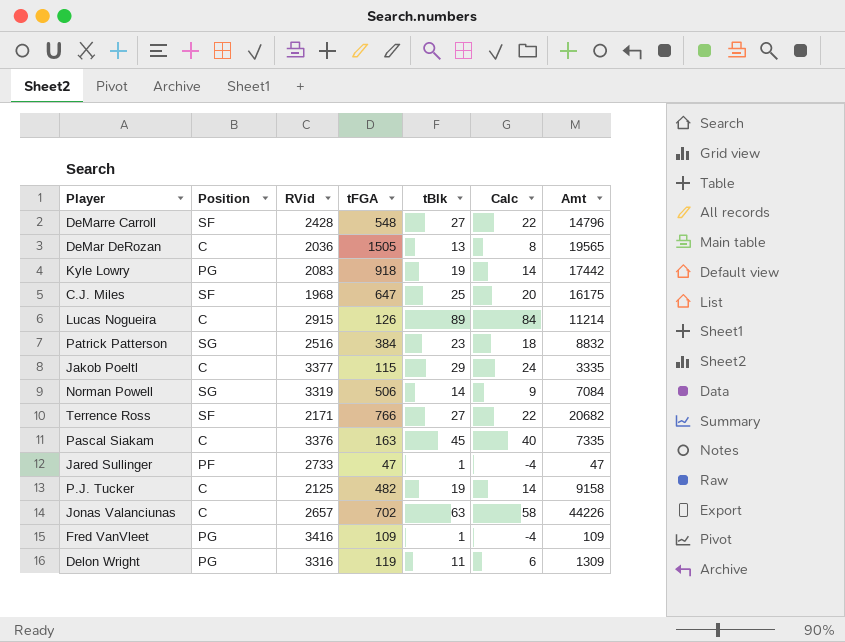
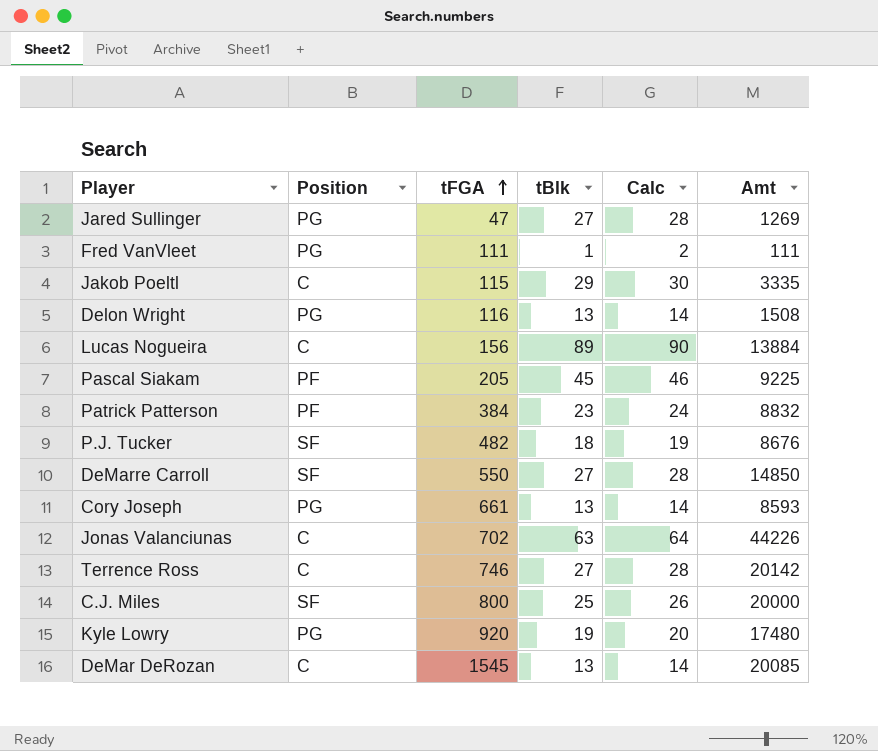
row order: none -> tFGA ascending
column RVid | position: 3 -> none
column Calc | formula: [tBlk] - 5 -> [tBlk] + 1
row Norman Powell: SG | 3319 | 506 | 14 | 9 | 7084 -> none
Jared Sullinger | Position: PF -> PG
Jared Sullinger | tBlk: 1 -> 27
Jared Sullinger | Amt: 47 -> 1269
Fred VanVleet | tFGA: 109 -> 111
Fred VanVleet | Amt: 109 -> 111
Delon Wright | tFGA: 119 -> 116
Delon Wright | tBlk: 11 -> 13
Delon Wright | Amt: 1309 -> 1508
Lucas Nogueira | tFGA: 126 -> 156
Lucas Nogueira | Amt: 11214 -> 13884
Pascal Siakam | Position: C -> PF
Pascal Siakam | tFGA: 163 -> 205
Pascal Siakam | Amt: 7335 -> 9225
Patrick Patterson | Position: SG -> PF
P.J. Tucker | Position: C -> SF
P.J. Tucker | tBlk: 19 -> 18
P.J. Tucker | Amt: 9158 -> 8676
DeMarre Carroll | tFGA: 548 -> 550
DeMarre Carroll | Amt: 14796 -> 14850
row Cory Joseph: none -> PG | 661 | 13 | 14 | 8593
Terrence Ross | Position: SF -> C
Terrence Ross | tFGA: 766 -> 746
Terrence Ross | Amt: 20682 -> 20142
C.J. Miles | tFGA: 647 -> 800
C.J. Miles | Amt: 16175 -> 20000
Kyle Lowry | tFGA: 918 -> 920
Kyle Lowry | Amt: 17442 -> 17480
DeMar DeRozan | tFGA: 1505 -> 1545
DeMar DeRozan | Amt: 19565 -> 20085

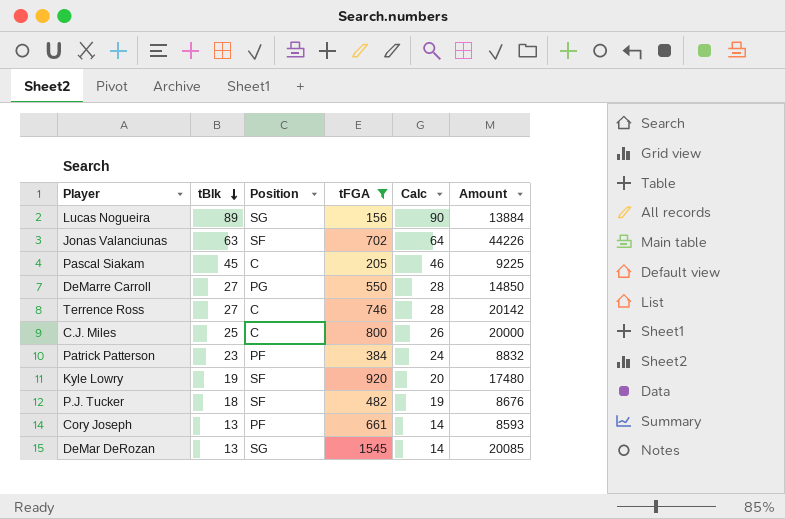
filter: none -> tFGA >= 156
row order: tFGA ascending -> tBlk descending
column tBlk | position: 4 -> 2
column name: Amt -> Amount
Lucas Nogueira | Position: C -> SG
Jonas Valanciunas | Position: C -> SF
Pascal Siakam | Position: PF -> C
DeMarre Carroll | Position: SF -> PG
C.J. Miles | Position: SF -> C
Kyle Lowry | Position: PG -> SF
Cory Joseph | Position: PG -> PF
DeMar DeRozan | Position: C -> SG

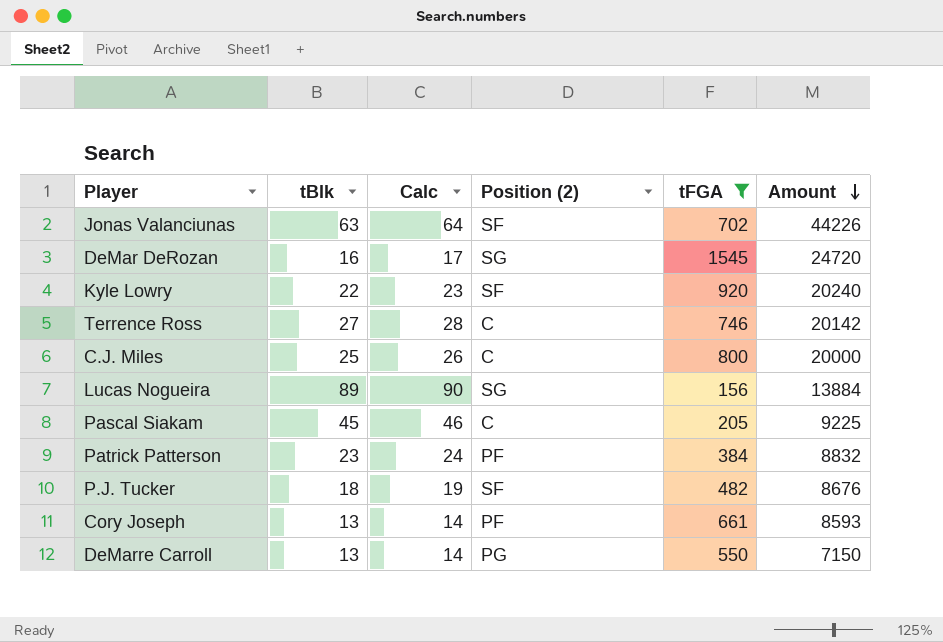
row order: tBlk descending -> Amount descending
column Calc | position: 5 -> 3
column name: Position -> Position (2)
DeMar DeRozan | tBlk: 13 -> 16
DeMar DeRozan | Calc: 14 -> 17
DeMar DeRozan | Amount: 20085 -> 24720
Kyle Lowry | tBlk: 19 -> 22
Kyle Lowry | Calc: 20 -> 23
Kyle Lowry | Amount: 17480 -> 20240
DeMarre Carroll | tBlk: 27 -> 13
DeMarre Carroll | Calc: 28 -> 14
DeMarre Carroll | Amount: 14850 -> 7150

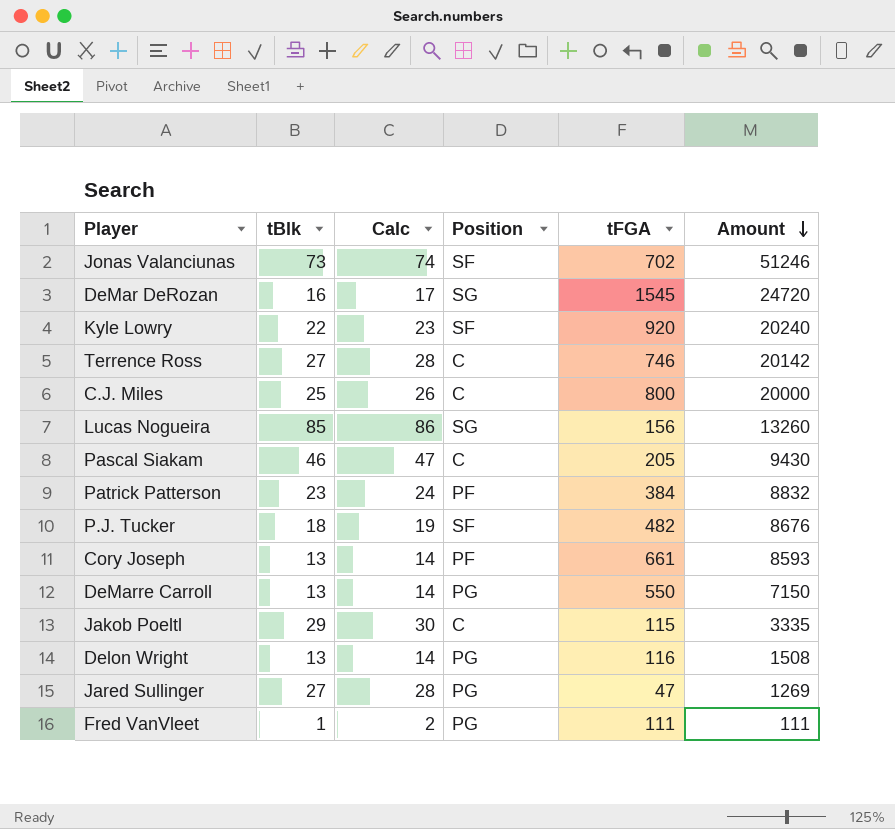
filter: tFGA >= 156 -> none
column name: Position (2) -> Position
Jonas Valanciunas | tBlk: 63 -> 73
Jonas Valanciunas | Calc: 64 -> 74
Jonas Valanciunas | Amount: 44226 -> 51246
Lucas Nogueira | tBlk: 89 -> 85
Lucas Nogueira | Calc: 90 -> 86
Lucas Nogueira | Amount: 13884 -> 13260
Pascal Siakam | tBlk: 45 -> 46
Pascal Siakam | Calc: 46 -> 47
Pascal Siakam | Amount: 9225 -> 9430

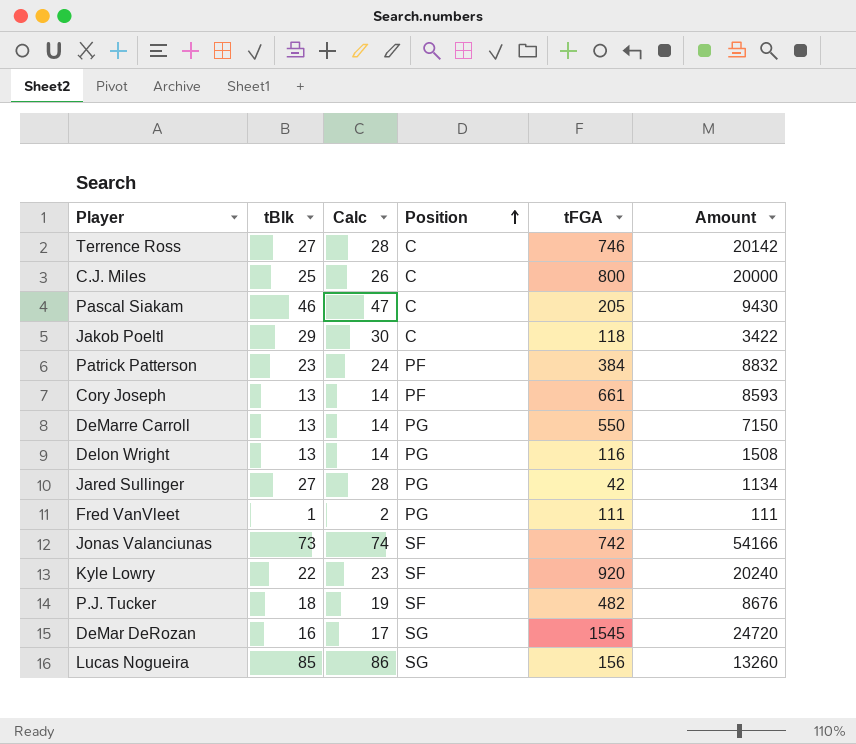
row order: Amount descending -> Position ascending
Jakob Poeltl | tFGA: 115 -> 118
Jakob Poeltl | Amount: 3335 -> 3422
Jared Sullinger | tFGA: 47 -> 42
Jared Sullinger | Amount: 1269 -> 1134
Jonas Valanciunas | tFGA: 702 -> 742
Jonas Valanciunas | Amount: 51246 -> 54166

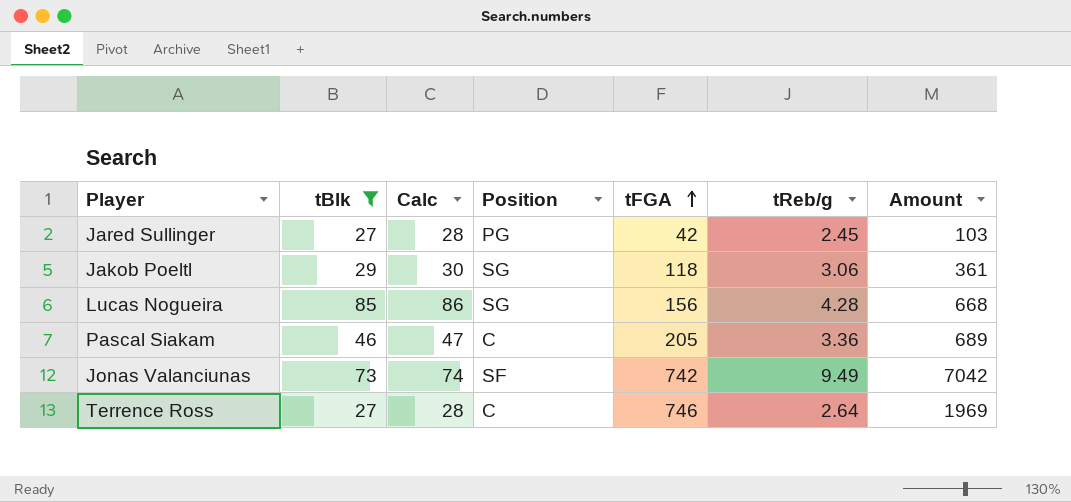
filter: none -> tBlk >= 27
row order: Position ascending -> tFGA ascending
column tReb/g | position: none -> 6
column Amount | formula: [tBlk] * [tFGA] -> [tFGA] * [tReb/g]
Jakob Poeltl | Position: C -> SG

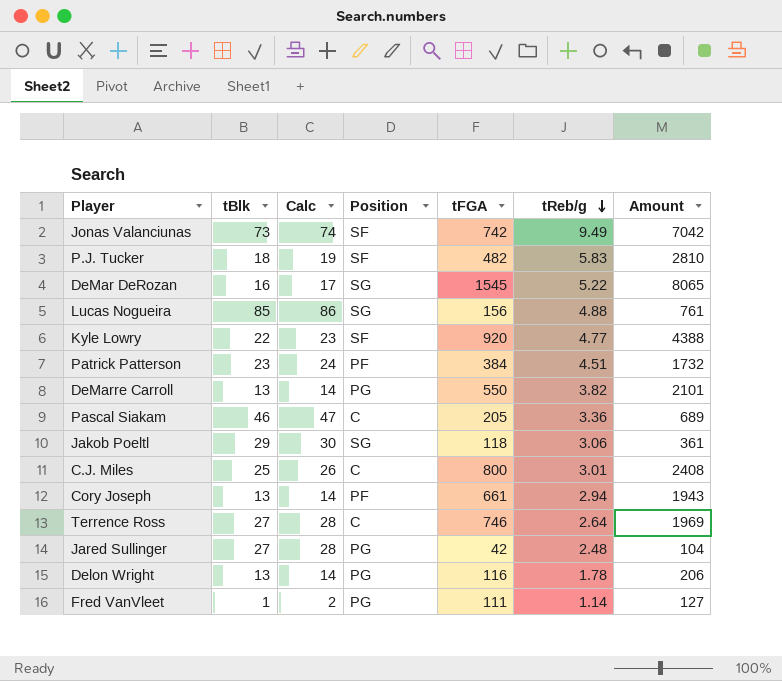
filter: tBlk >= 27 -> none
row order: tFGA ascending -> tReb/g descending
Lucas Nogueira | tReb/g: 4.28 -> 4.88
Lucas Nogueira | Amount: 668 -> 761
Jared Sullinger | tReb/g: 2.45 -> 2.48
Jared Sullinger | Amount: 103 -> 104

